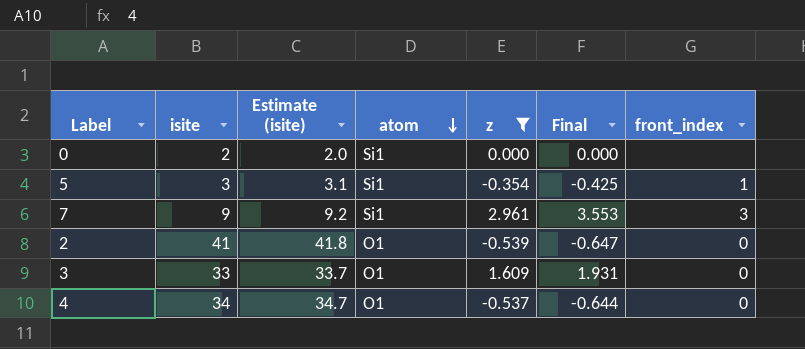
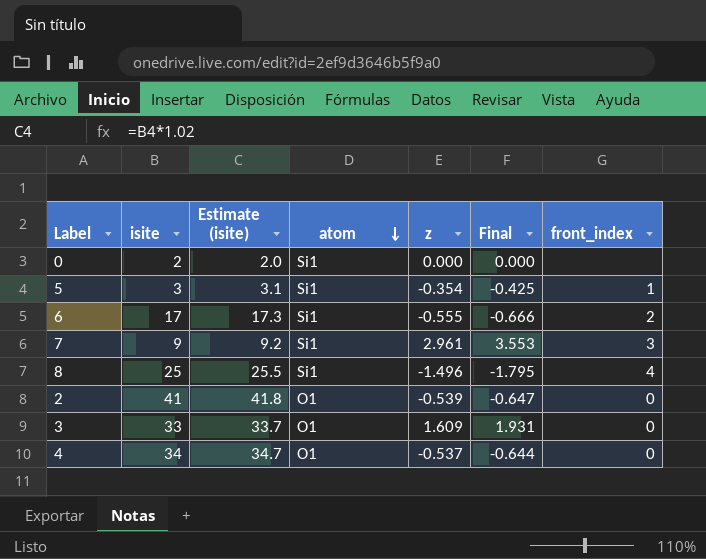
filter: z >= -0.539 -> none

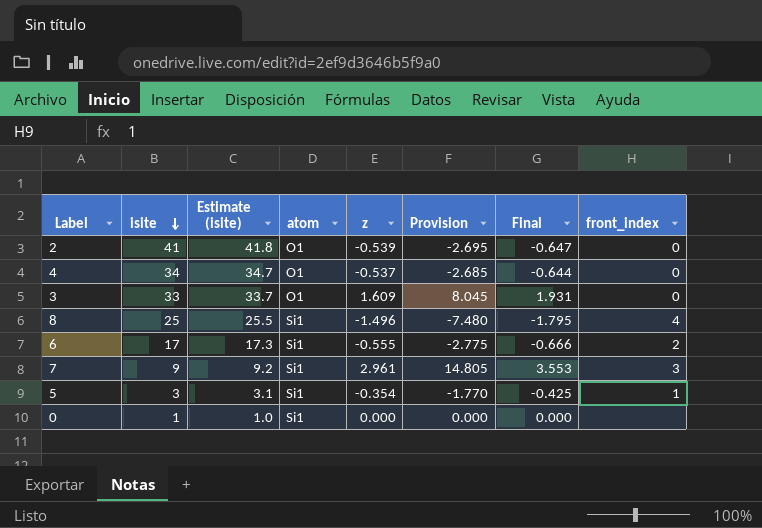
row order: atom descending -> isite descending
column Provision | formula: none -> [z] * 5
0 | isite: 2 -> 1
0 | Estimate (isite): 2.0 -> 1.0

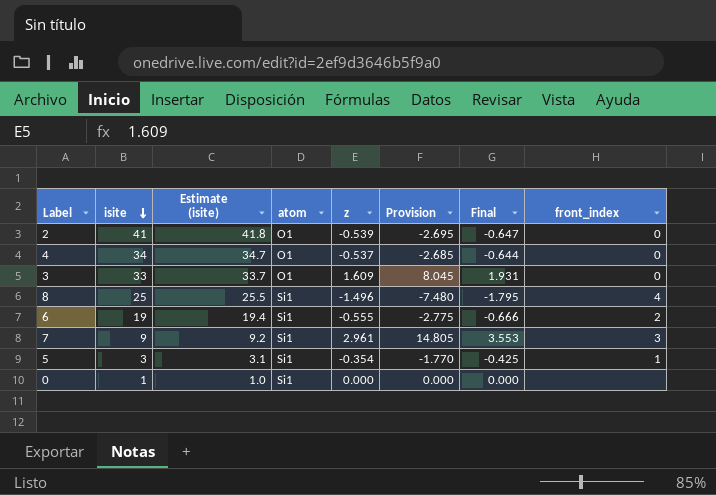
6 | isite: 17 -> 19
6 | Estimate (isite): 17.3 -> 19.4

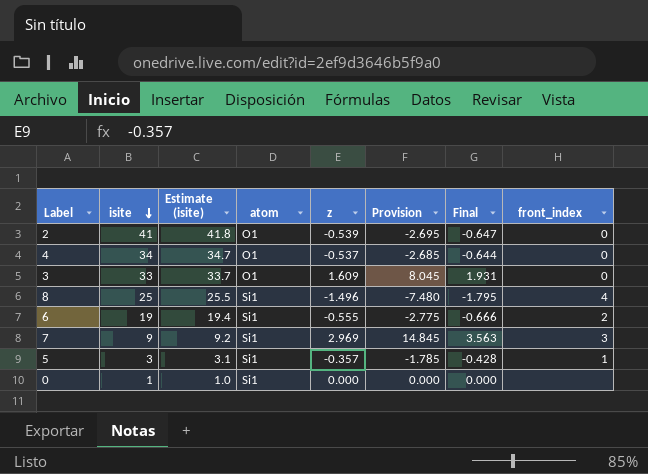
7 | z: 2.961 -> 2.969
7 | Provision: 14.805 -> 14.845
7 | Final: 3.553 -> 3.563
5 | z: -0.354 -> -0.357
5 | Provision: -1.770 -> -1.785
5 | Final: -0.425 -> -0.428

